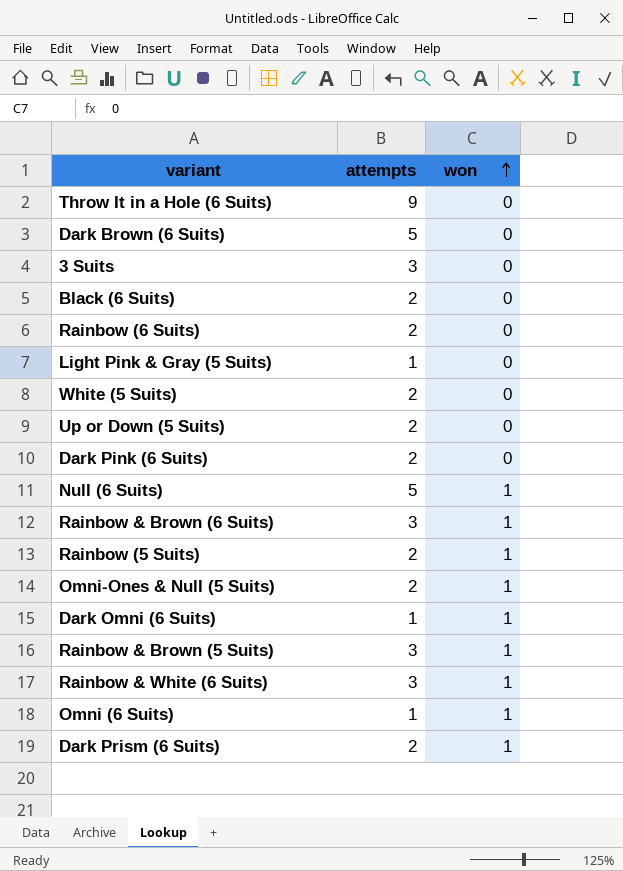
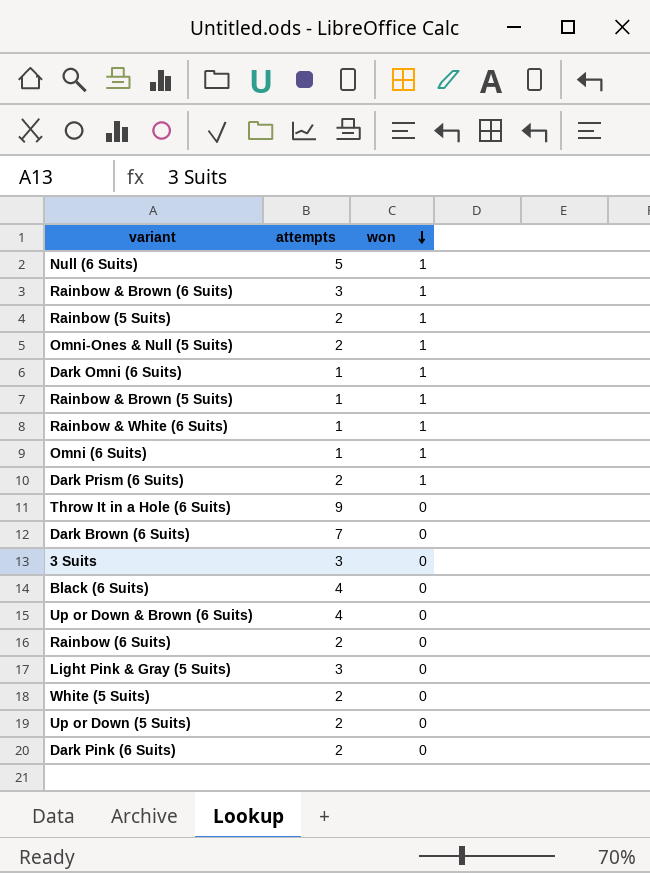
row order: won ascending -> won descending
Rainbow & Brown (5 Suits) | attempts: 3 -> 1
Rainbow & White (6 Suits) | attempts: 3 -> 1
Dark Brown (6 Suits) | attempts: 5 -> 7
Black (6 Suits) | attempts: 2 -> 4
row Up or Down & Brown (6 Suits): none -> 4 | 0
Light Pink & Gray (5 Suits) | attempts: 1 -> 3

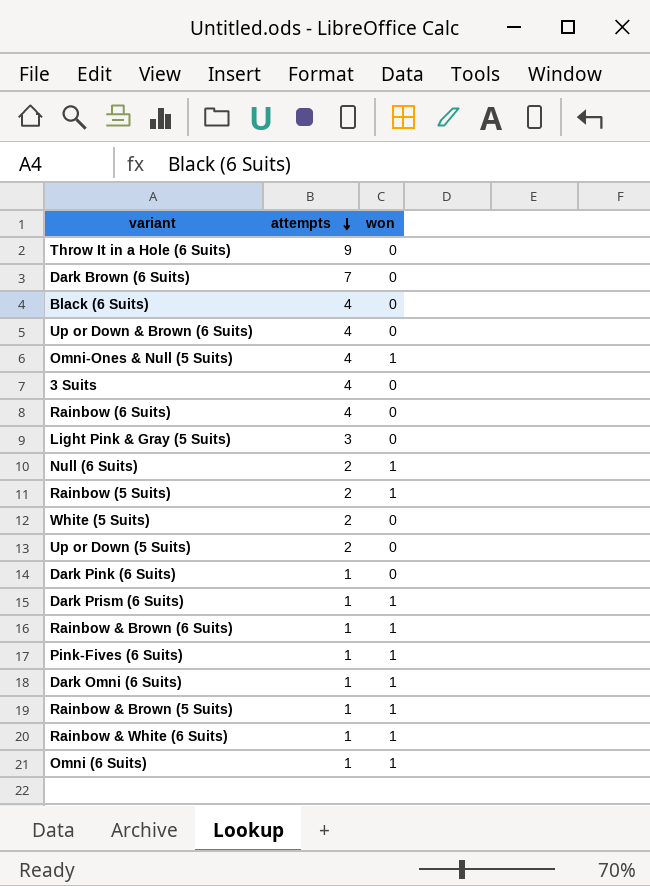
row order: won descending -> attempts descending
Omni-Ones & Null (5 Suits) | attempts: 2 -> 4
3 Suits | attempts: 3 -> 4
Rainbow (6 Suits) | attempts: 2 -> 4
Null (6 Suits) | attempts: 5 -> 2
Dark Pink (6 Suits) | attempts: 2 -> 1
Dark Prism (6 Suits) | attempts: 2 -> 1
Rainbow & Brown (6 Suits) | attempts: 3 -> 1
row Pink-Fives (6 Suits): none -> 1 | 1

